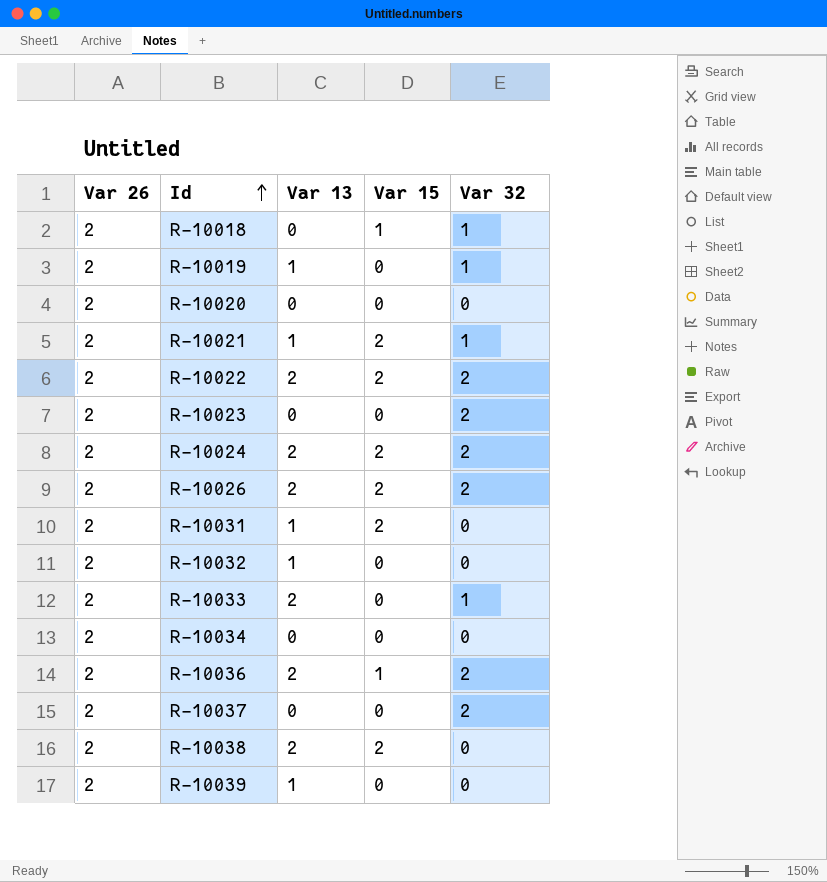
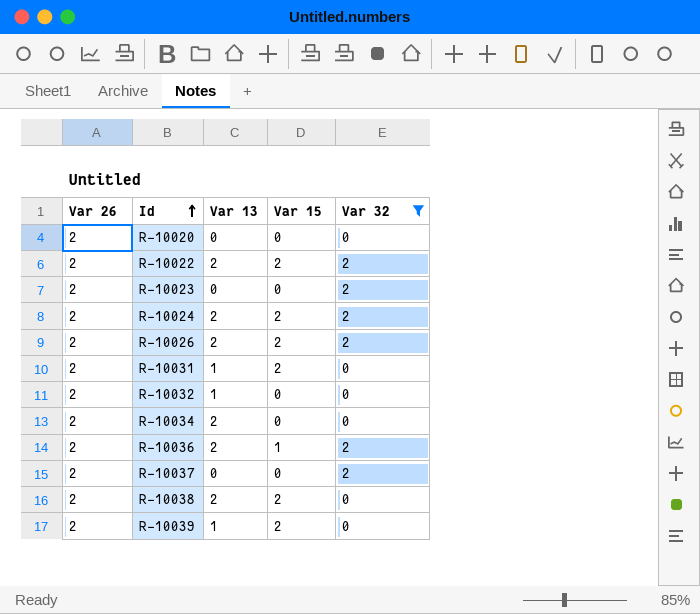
filter: none -> Var 32 != 1
R-10034 | Var 13: 0 -> 2
R-10039 | Var 15: 0 -> 2

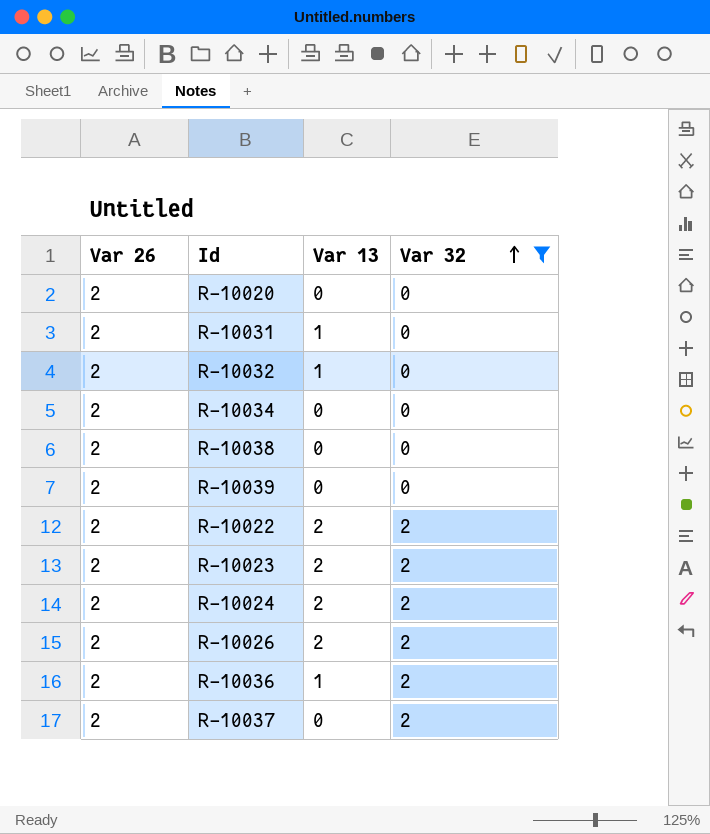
row order: Id ascending -> Var 32 ascending
column Var 15 | position: 4 -> none
R-10034 | Var 13: 2 -> 0
R-10038 | Var 13: 2 -> 0
R-10039 | Var 13: 1 -> 0
R-10023 | Var 13: 0 -> 2
R-10036 | Var 13: 2 -> 1

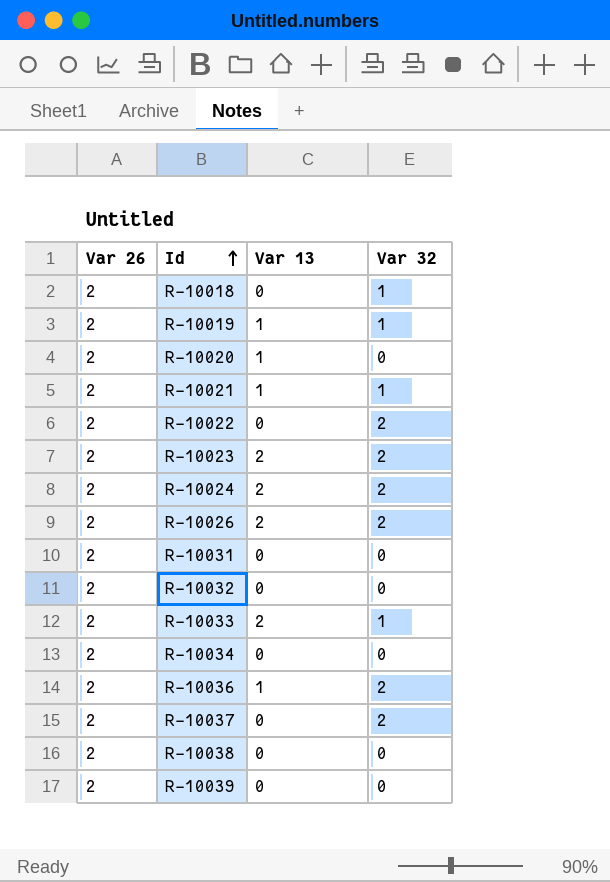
filter: Var 32 != 1 -> none
row order: Var 32 ascending -> Id ascending
R-10020 | Var 13: 0 -> 1
R-10022 | Var 13: 2 -> 0
R-10031 | Var 13: 1 -> 0
R-10032 | Var 13: 1 -> 0

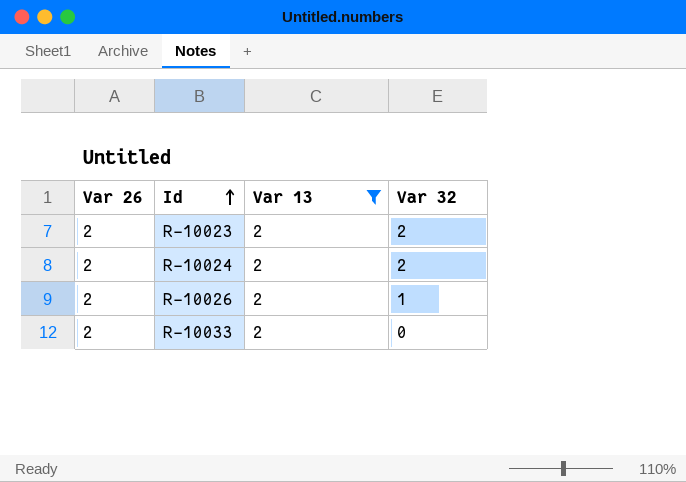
filter: none -> Var 13 = 2
R-10026 | Var 32: 2 -> 1
R-10033 | Var 32: 1 -> 0

